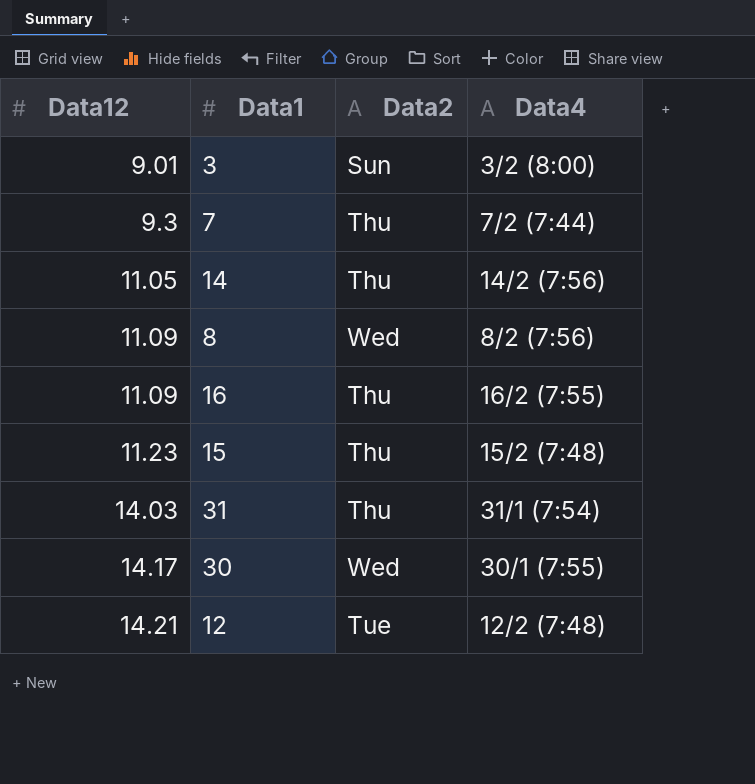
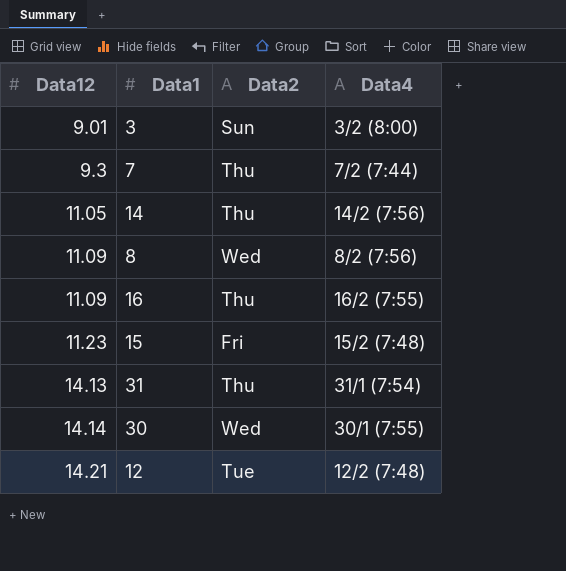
15 | Data2: Thu -> Fri
31 | Data12: 14.03 -> 14.13
30 | Data12: 14.17 -> 14.14

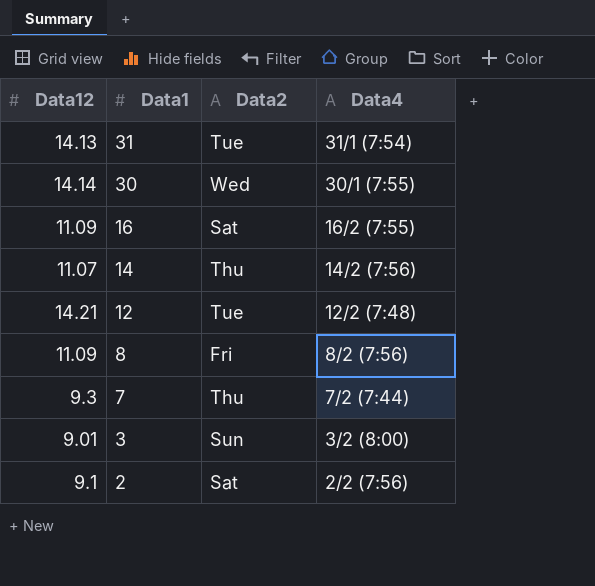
row order: Data12 ascending -> Data1 descending
row 15: 11.23 | Fri | 15/2 (7:48) -> none
31 | Data2: Thu -> Tue
16 | Data2: Thu -> Sat
14 | Data12: 11.05 -> 11.07
8 | Data2: Wed -> Fri
row 2: none -> 9.1 | Sat | 2/2 (7:56)

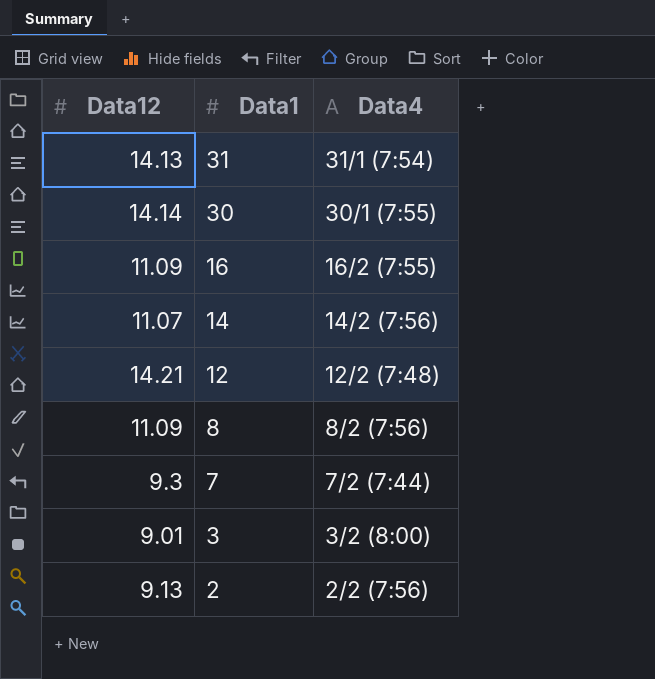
column Data2 | position: 3 -> none
2 | Data12: 9.1 -> 9.13

